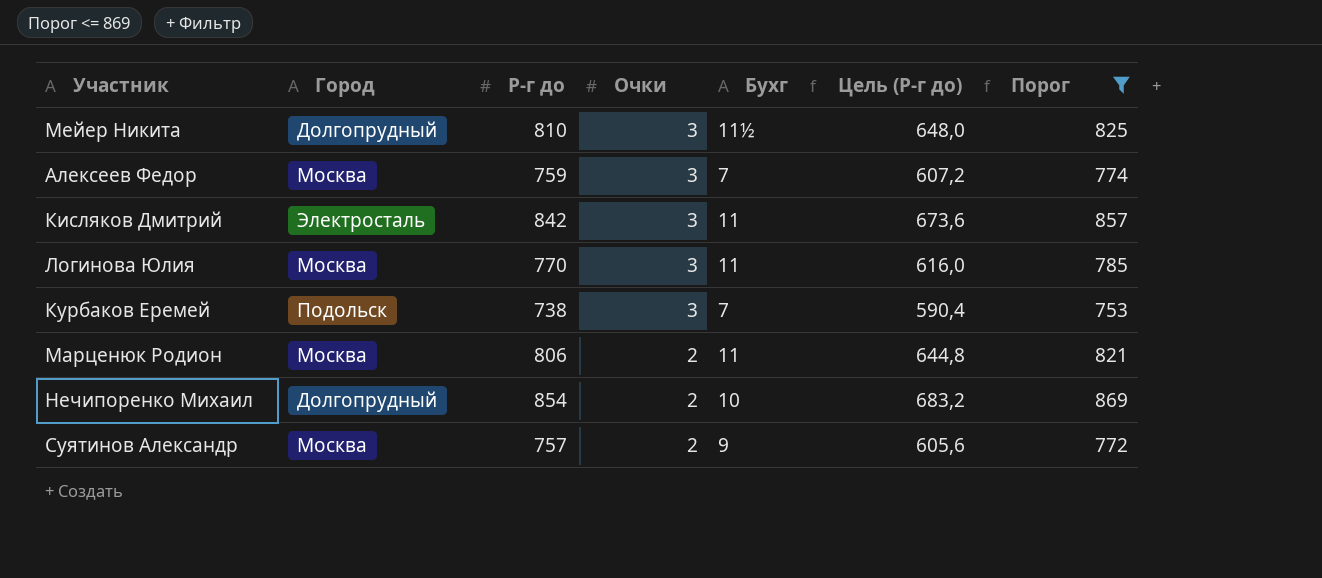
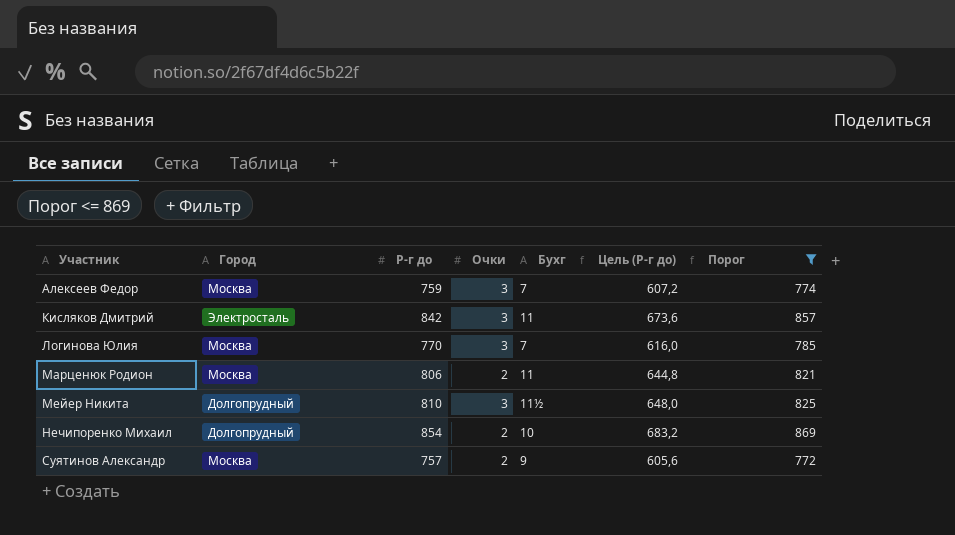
row order: Очки descending -> Участник ascending
row Курбаков Еремей: Подольск | 738 | 3 | 7 | 590,4 | 753 -> none
Логинова Юлия | Бухг: 11 -> 7

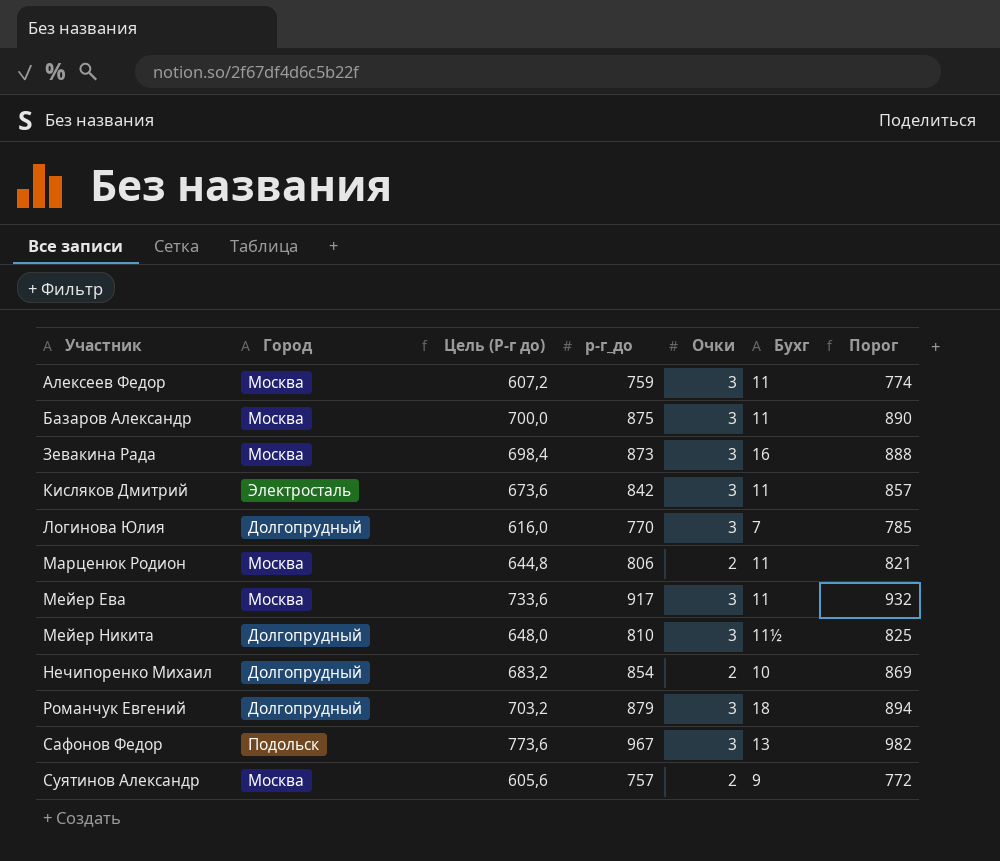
filter: Порог <= 869 -> none
column Цель (Р-г до) | position: 6 -> 3
column name: Р-г до -> р-г_до
Алексеев Федор | Бухг: 7 -> 11
Логинова Юлия | Город: Москва -> Долгопрудный

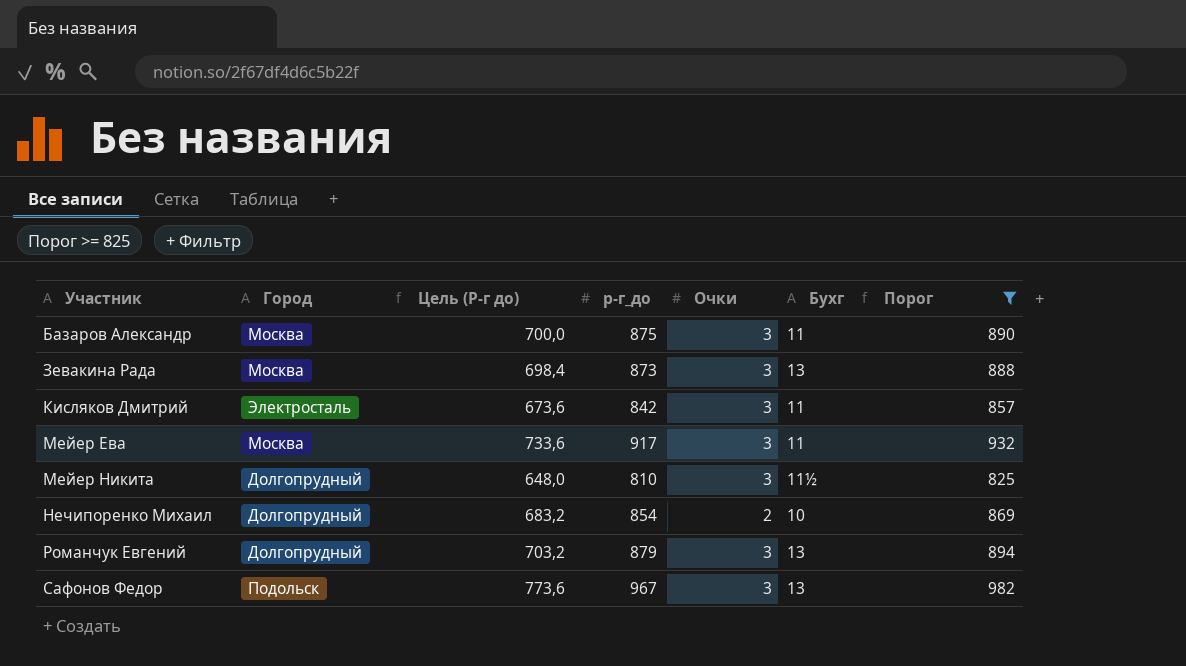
filter: none -> Порог >= 825
Зевакина Рада | Бухг: 16 -> 13
Романчук Евгений | Бухг: 18 -> 13

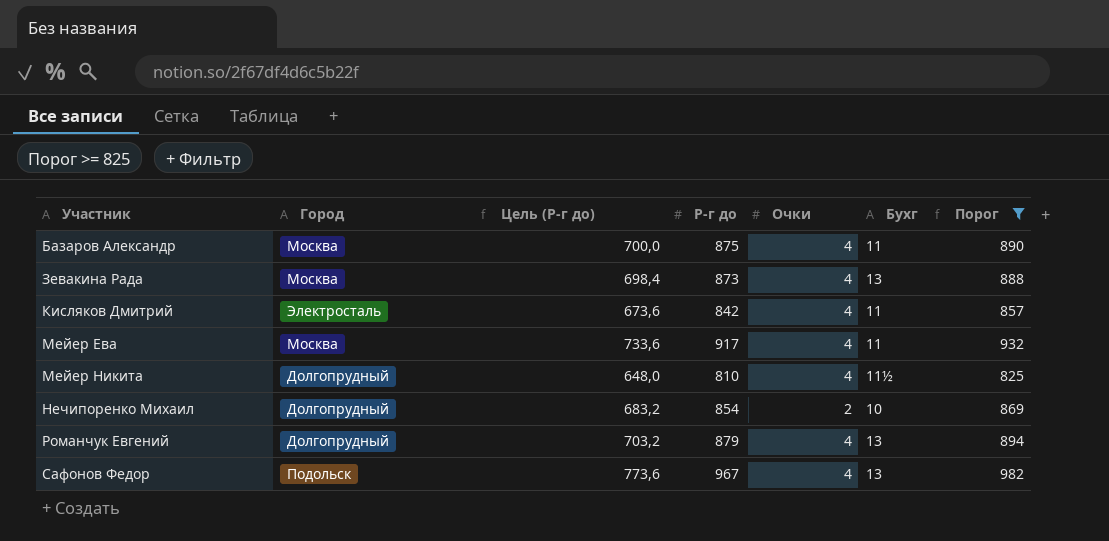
column name: р-г_до -> Р-г до
Базаров Александр | Очки: 3 -> 4
Зевакина Рада | Очки: 3 -> 4
Кисляков Дмитрий | Очки: 3 -> 4
Мейер Ева | Очки: 3 -> 4
Мейер Никита | Очки: 3 -> 4
Романчук Евгений | Очки: 3 -> 4
Сафонов Федор | Очки: 3 -> 4

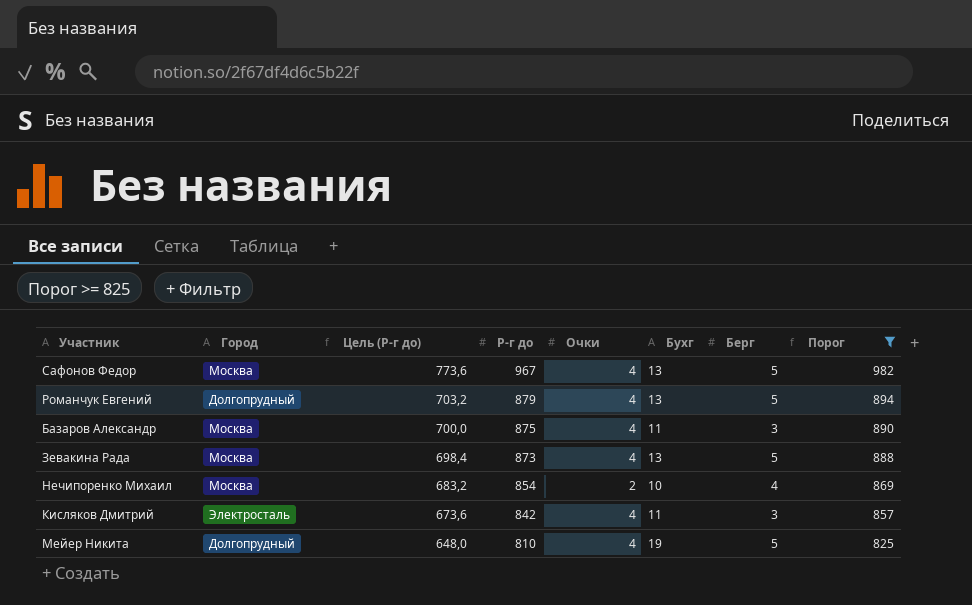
row order: Участник ascending -> Цель (Р-г до) descending
column Берг | position: none -> 7
row Мейер Ева: Москва | 733,6 | 917 | 4 | 11 | 932 -> none
Сафонов Федор | Город: Подольск -> Москва
Нечипоренко Михаил | Город: Долгопрудный -> Москва
Мейер Никита | Бухг: 11½ -> 19

